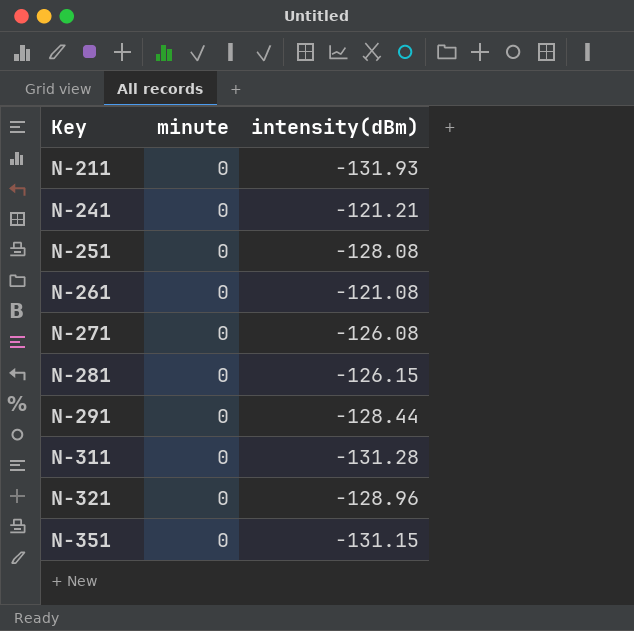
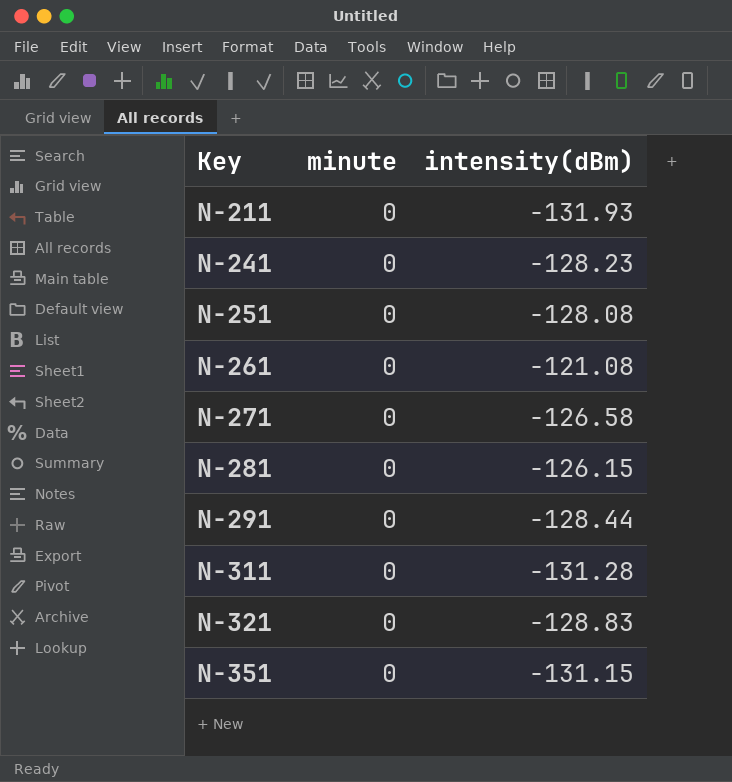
N-241 | intensity(dBm): -121.21 -> -128.23
N-271 | intensity(dBm): -126.08 -> -126.58
N-321 | intensity(dBm): -128.96 -> -128.83

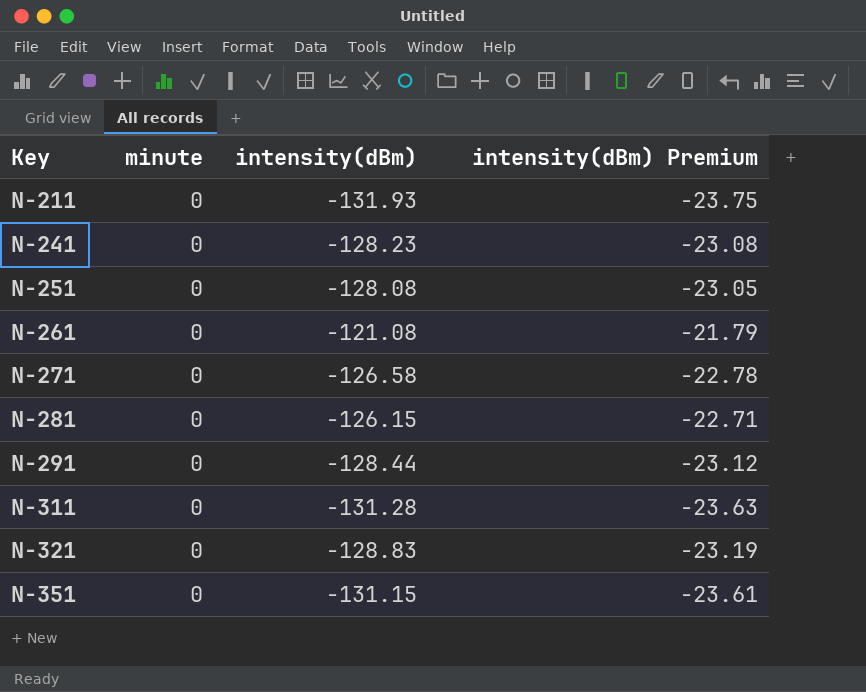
column intensity(dBm) Premium | formula: none -> [intensity(dBm)] * 0.18

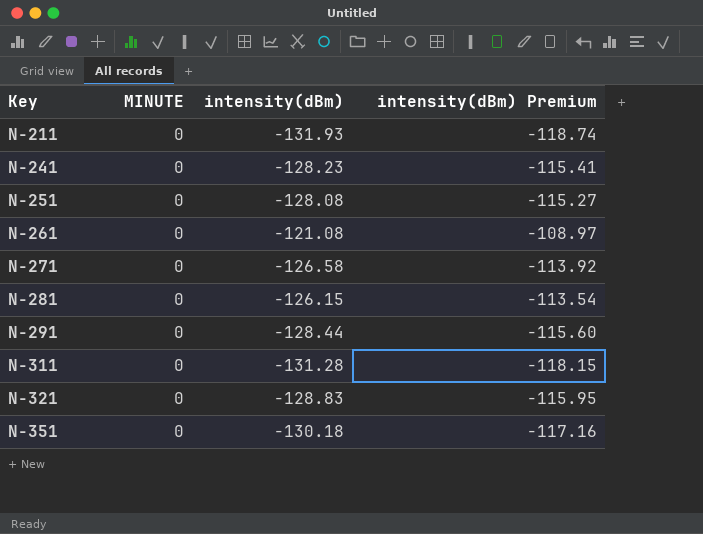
column name: minute -> MINUTE
column intensity(dBm) Premium | formula: [intensity(dBm)] * 0.18 -> [intensity(dBm)] * 0.9
N-351 | intensity(dBm): -131.15 -> -130.18

